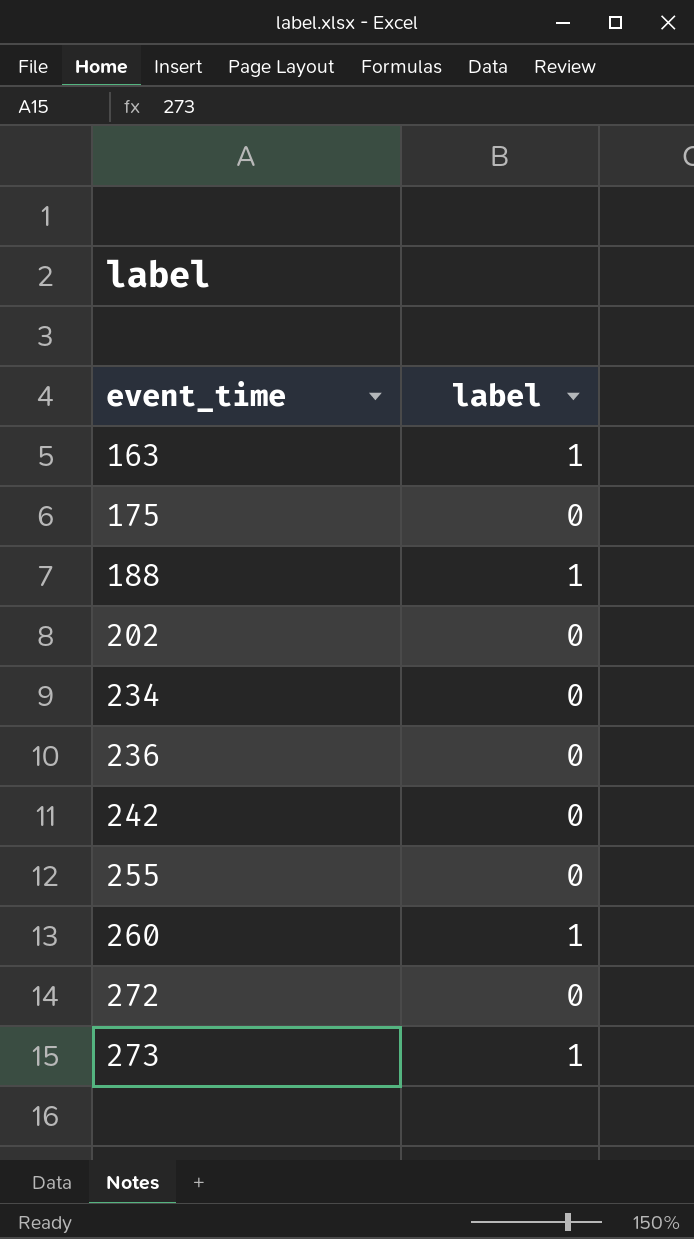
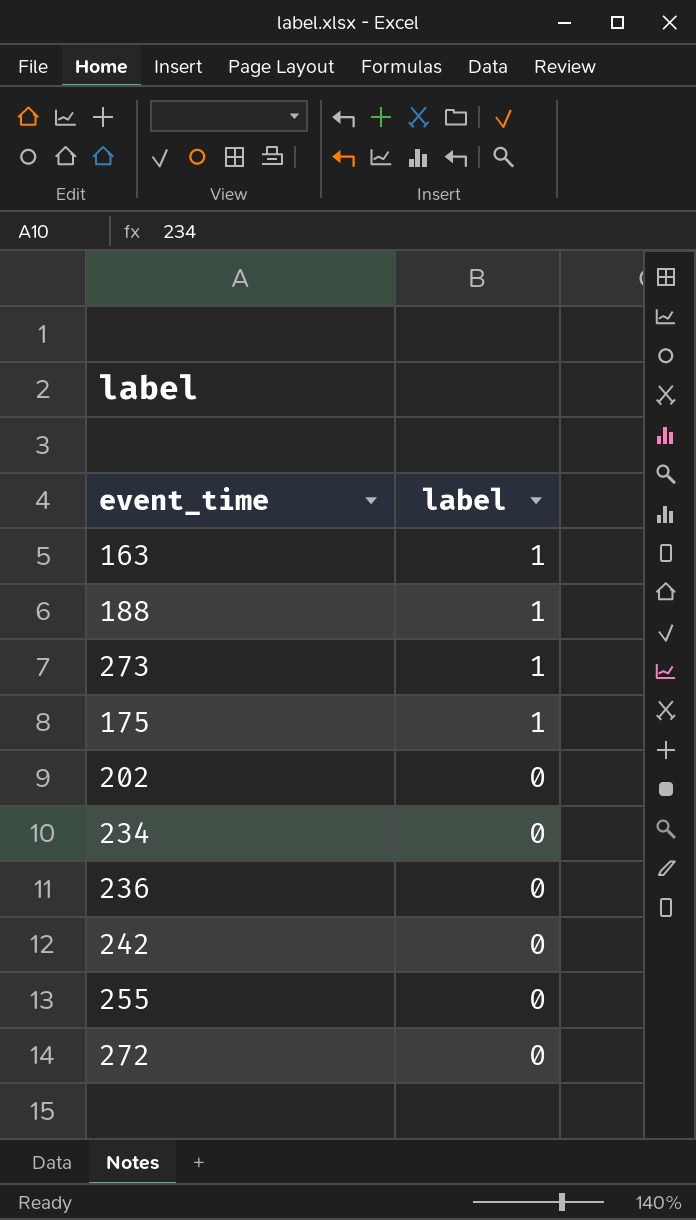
row order: event_time ascending -> label descending
row 260: 1 -> none
175 | label: 0 -> 1

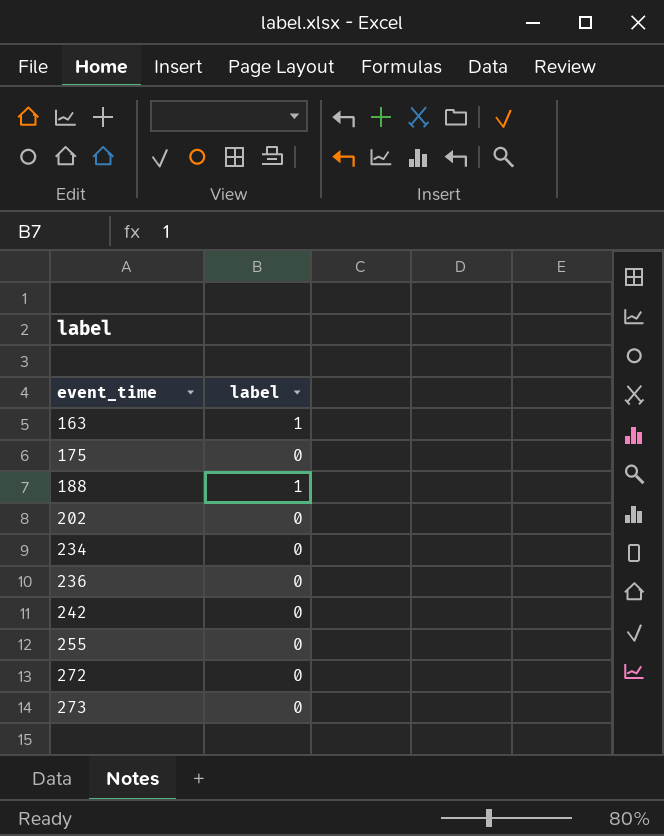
row order: label descending -> event_time ascending
175 | label: 1 -> 0
273 | label: 1 -> 0

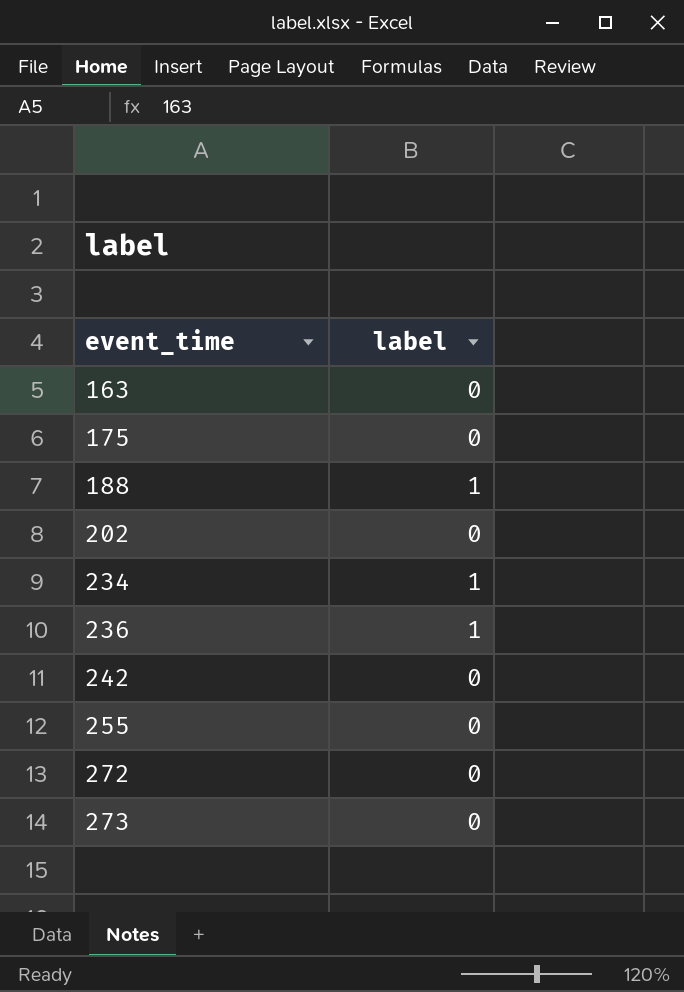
163 | label: 1 -> 0
234 | label: 0 -> 1
236 | label: 0 -> 1

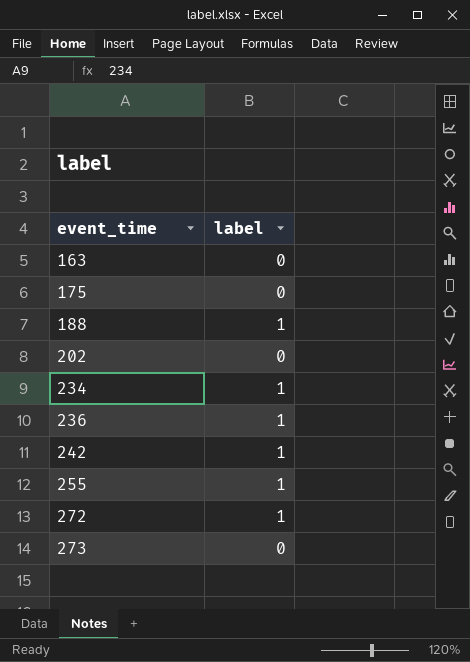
242 | label: 0 -> 1
255 | label: 0 -> 1
272 | label: 0 -> 1

